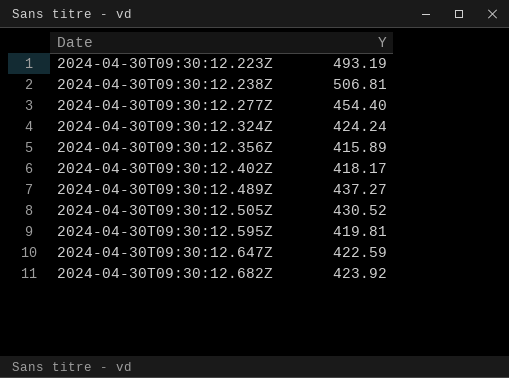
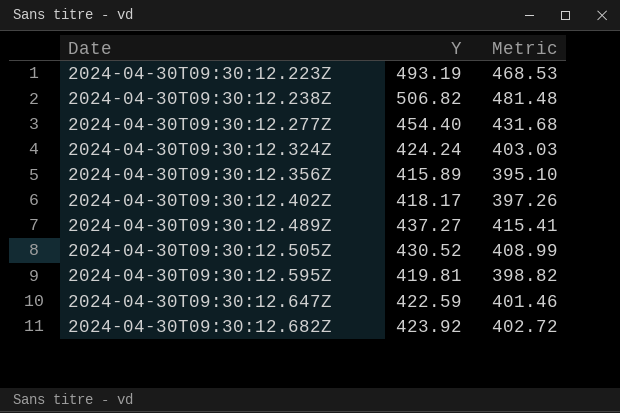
column Metric | formula: none -> [Y] * 0.95
2024-04-30T09:30:12.238Z | Y: 506.81 -> 506.82

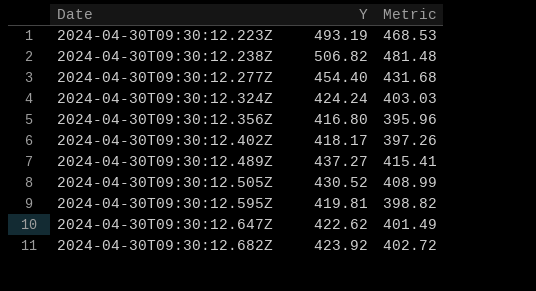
2024-04-30T09:30:12.356Z | Y: 415.89 -> 416.80
2024-04-30T09:30:12.356Z | Metric: 395.10 -> 395.96
2024-04-30T09:30:12.647Z | Y: 422.59 -> 422.62
2024-04-30T09:30:12.647Z | Metric: 401.46 -> 401.49

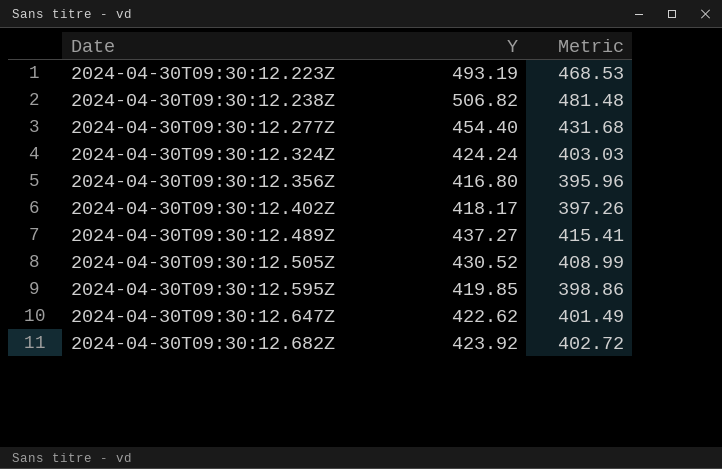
2024-04-30T09:30:12.595Z | Y: 419.81 -> 419.85
2024-04-30T09:30:12.595Z | Metric: 398.82 -> 398.86

